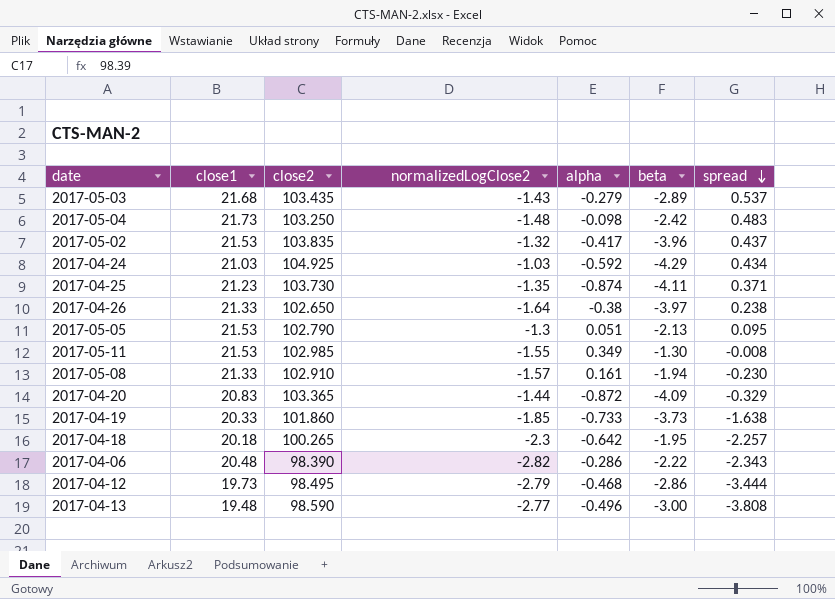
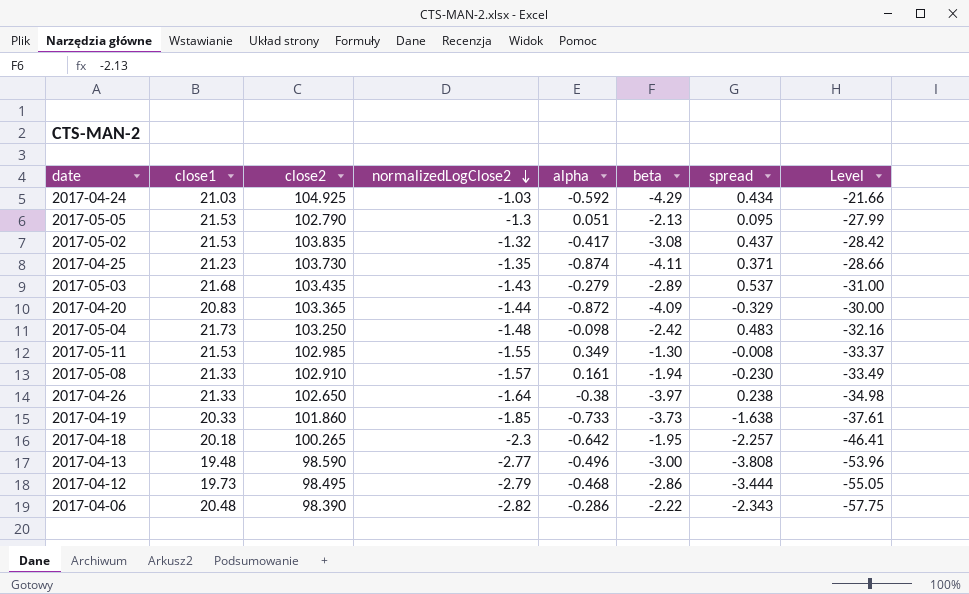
row order: spread descending -> normalizedLogClose2 descending
column Level | formula: none -> [close1] * [normalizedLogClose2]
2017-05-02 | beta: -3.96 -> -3.08

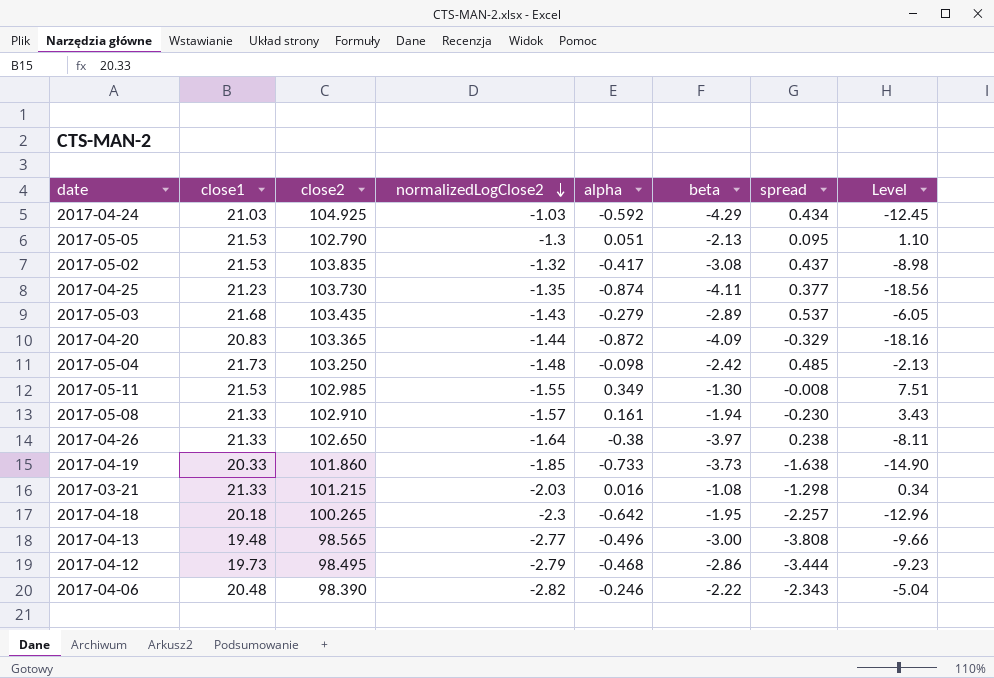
column Level | formula: [close1] * [normalizedLogClose2] -> [close1] * [alpha]
2017-04-25 | spread: 0.371 -> 0.377
2017-05-04 | spread: 0.483 -> 0.485
row 2017-03-21: none -> 21.33 | 101.215 | -2.03 | 0.016 | -1.08 | -1.298 | 0.34
2017-04-13 | close2: 98.590 -> 98.565
2017-04-06 | alpha: -0.286 -> -0.246

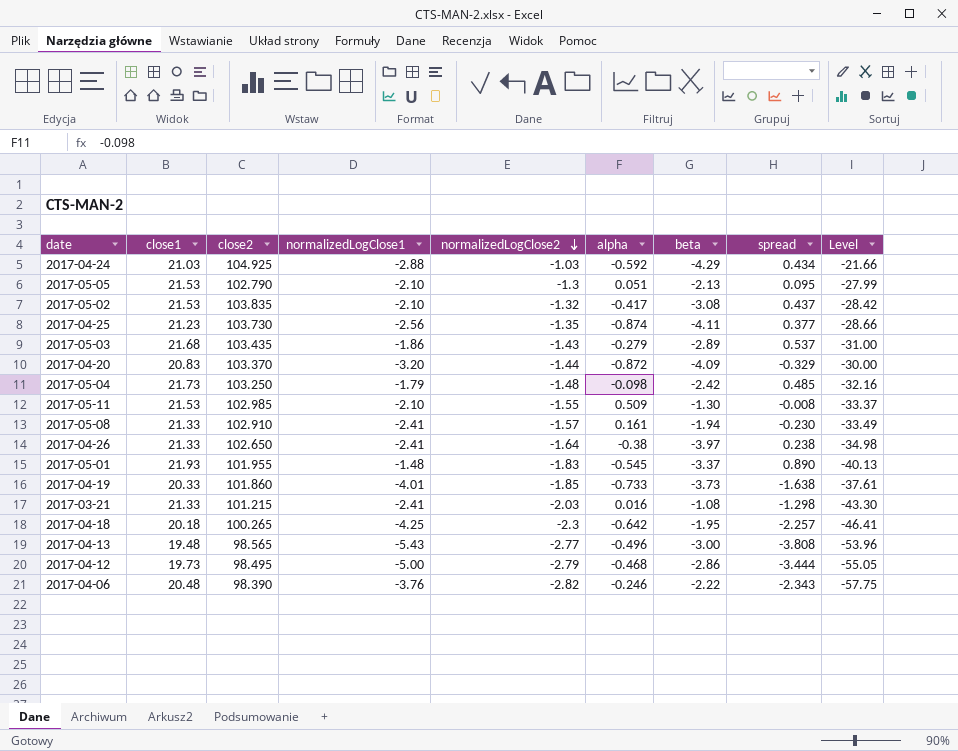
column normalizedLogClose1 | position: none -> 4
column Level | formula: [close1] * [alpha] -> [close1] * [normalizedLogClose2]
2017-04-20 | close2: 103.365 -> 103.370
2017-05-11 | alpha: 0.349 -> 0.509
row 2017-05-01: none -> 21.93 | 101.955 | -1.48 | -1.83 | -0.545 | -3.37 | 0.890 | -40.13

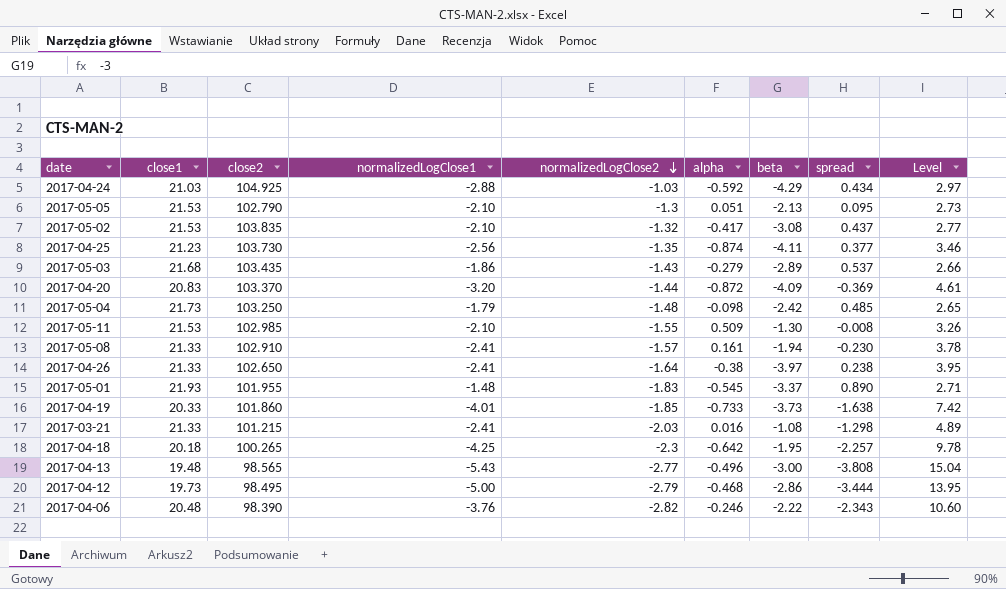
column Level | formula: [close1] * [normalizedLogClose2] -> [normalizedLogClose1] * [normalizedLogClose2]
2017-04-20 | spread: -0.329 -> -0.369

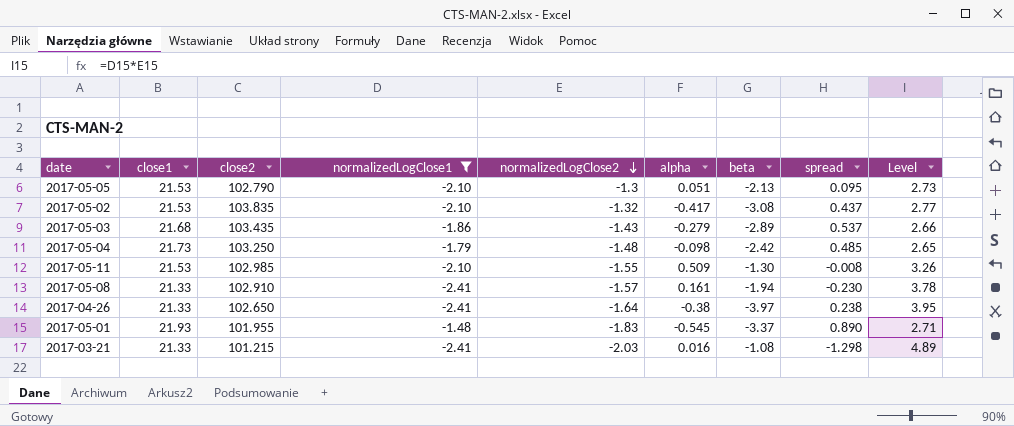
filter: none -> normalizedLogClose1 >= -2.41

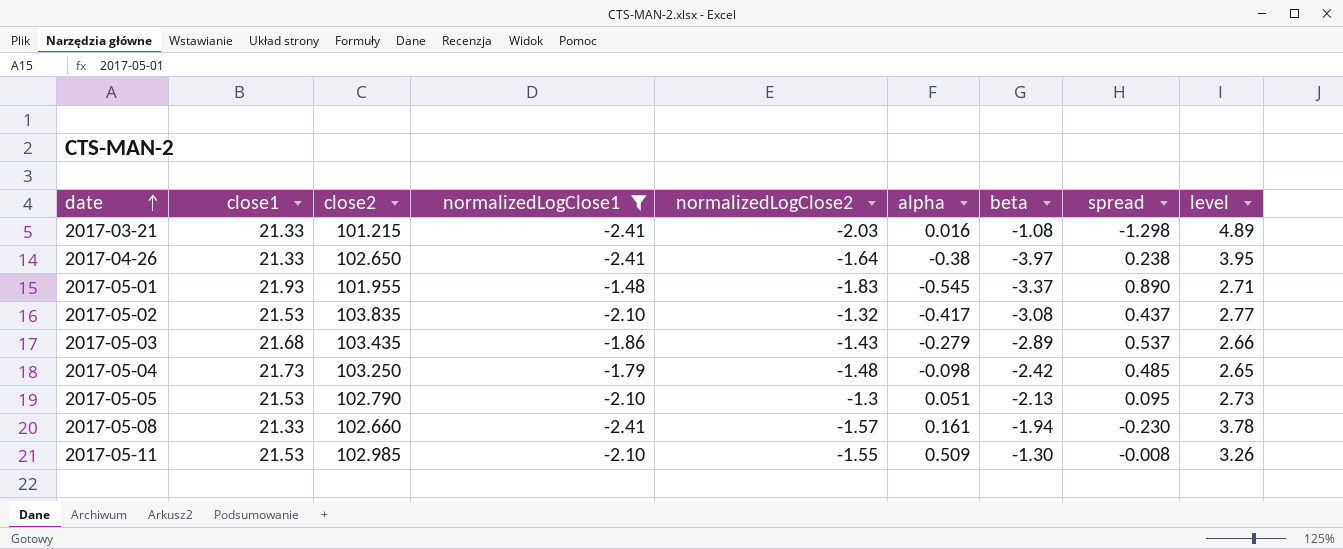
row order: normalizedLogClose2 descending -> date ascending
column name: Level -> level
2017-05-08 | close2: 102.910 -> 102.660

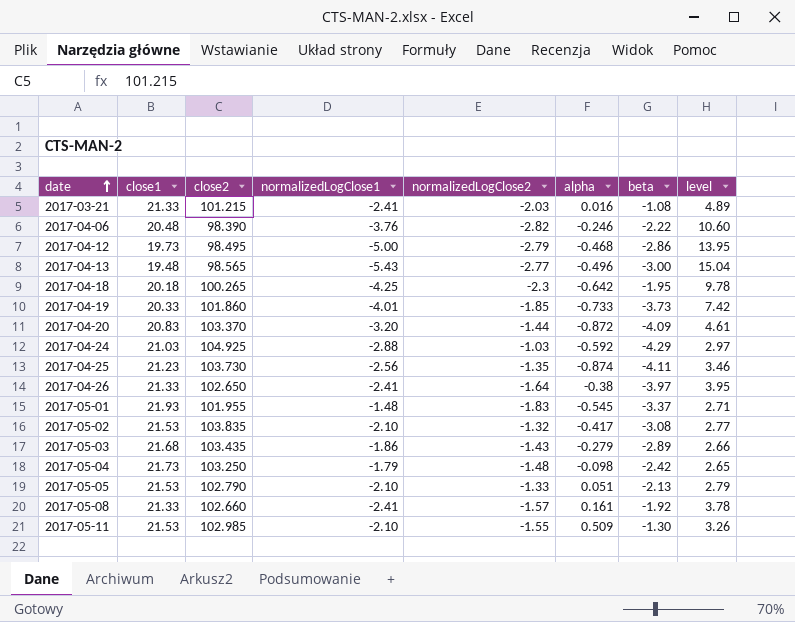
filter: normalizedLogClose1 >= -2.41 -> none
column spread | position: 8 -> none
2017-05-05 | normalizedLogClose2: -1.3 -> -1.33
2017-05-05 | level: 2.73 -> 2.79
2017-05-08 | beta: -1.94 -> -1.92

